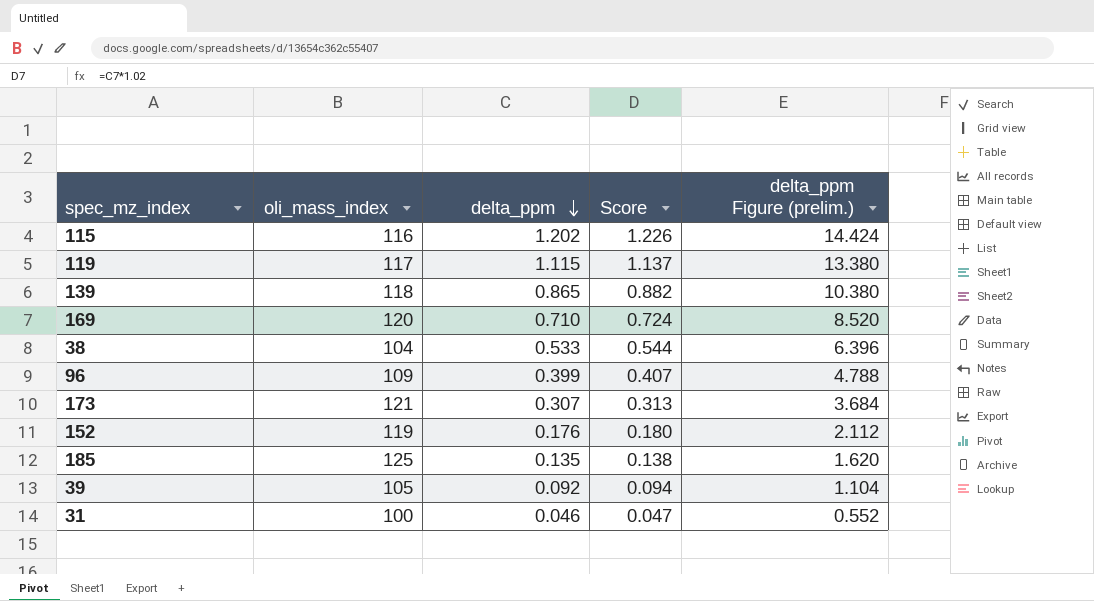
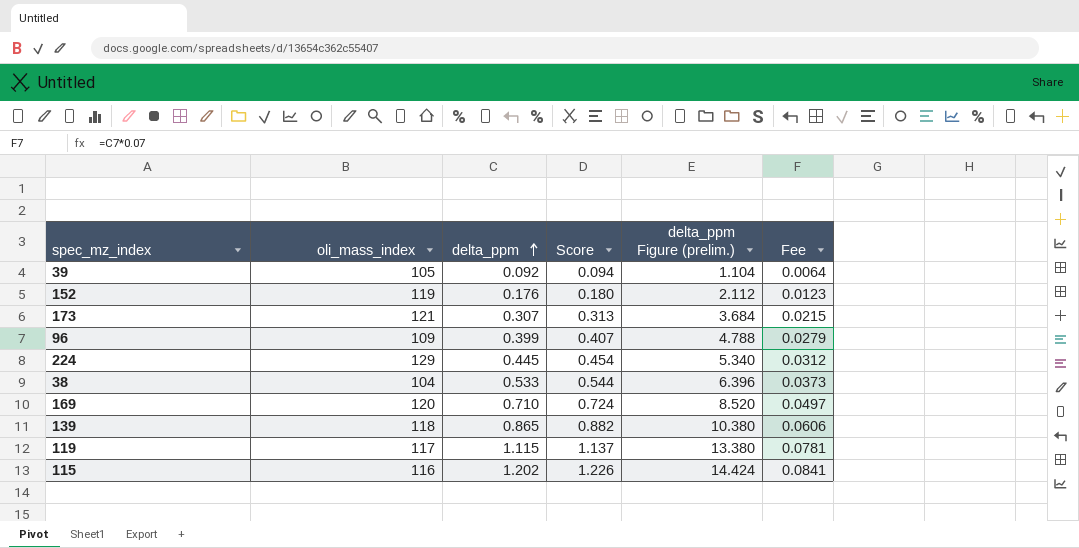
row order: delta_ppm descending -> delta_ppm ascending
column Fee | formula: none -> [delta_ppm] * 0.07
row 185: 125 | 0.135 | 0.138 | 1.620 -> none
row 31: 100 | 0.046 | 0.047 | 0.552 -> none
row 224: none -> 129 | 0.445 | 0.454 | 5.340 | 0.0312

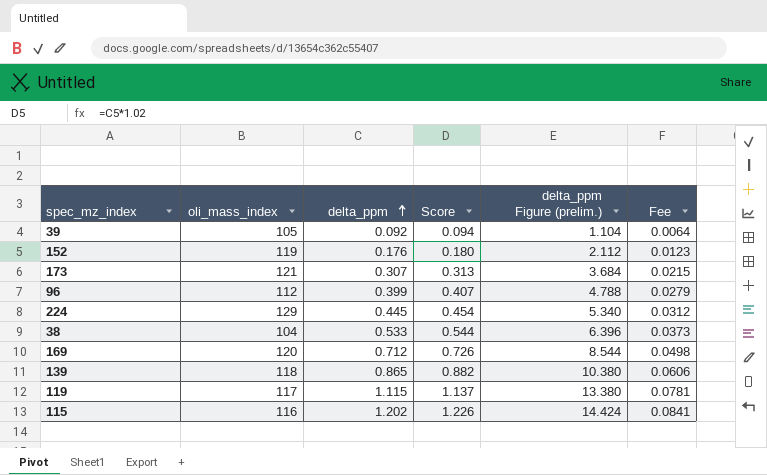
96 | oli_mass_index: 109 -> 112
169 | delta_ppm: 0.710 -> 0.712
169 | Score: 0.724 -> 0.726
169 | delta_ppm Figure (prelim.): 8.520 -> 8.544
169 | Fee: 0.0497 -> 0.0498

